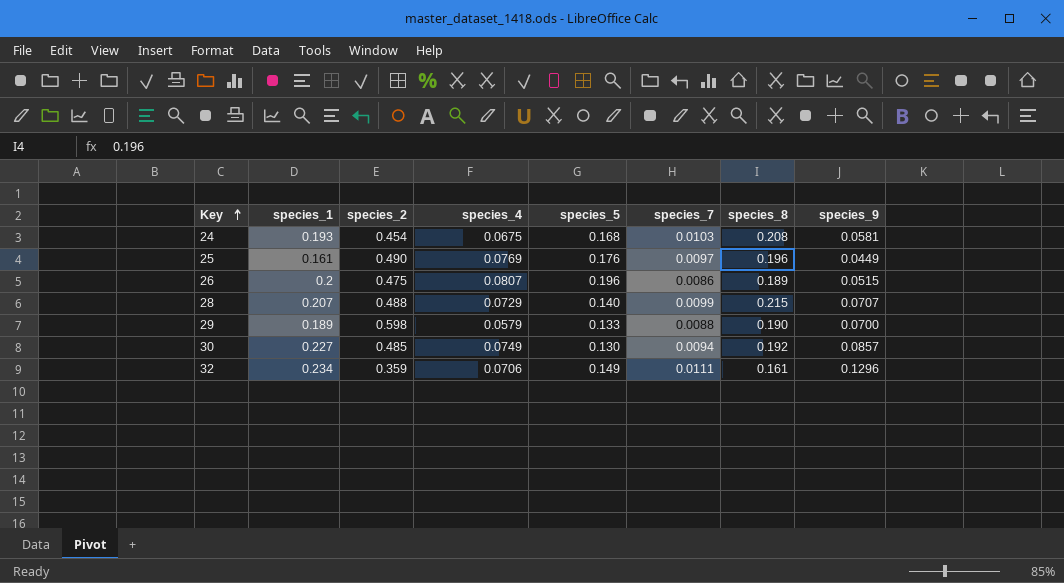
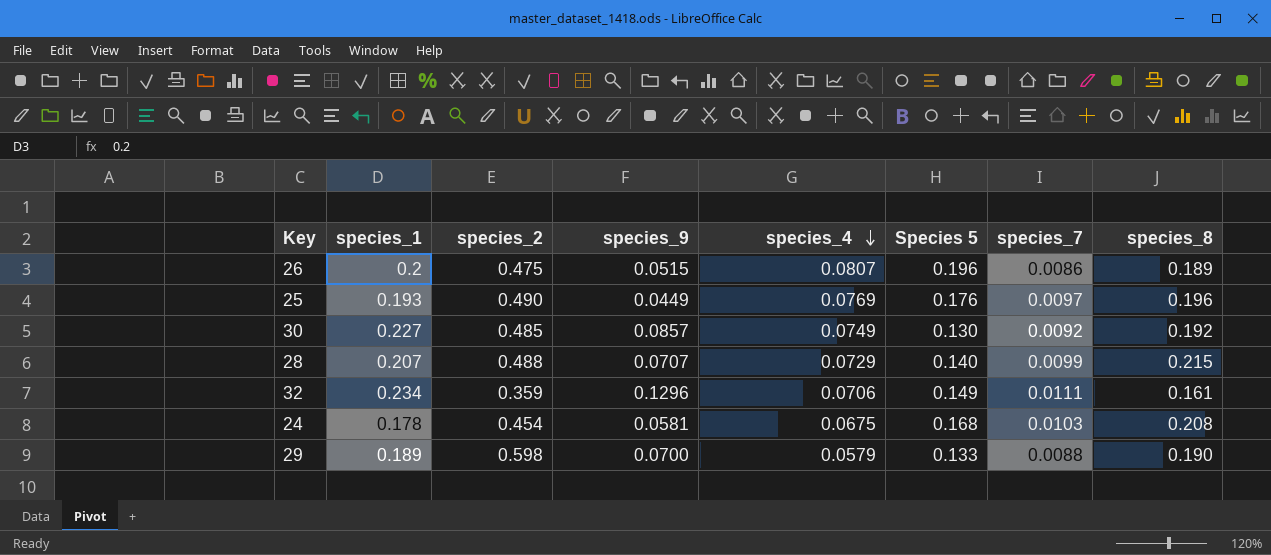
row order: Key ascending -> species_4 descending
column species_9 | position: 8 -> 4
column name: species_5 -> Species 5
25 | species_1: 0.161 -> 0.193
30 | species_7: 0.0094 -> 0.0092
24 | species_1: 0.193 -> 0.178

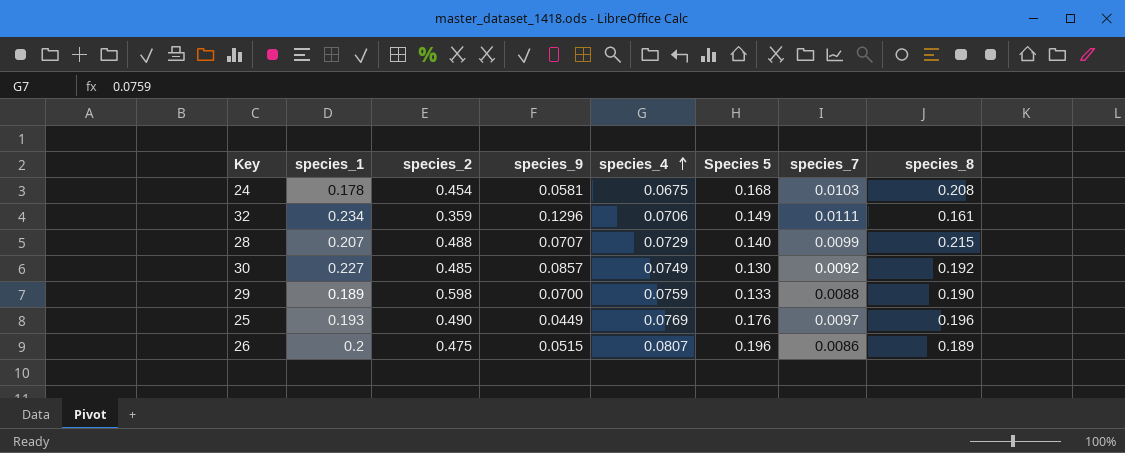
row order: species_4 descending -> species_4 ascending
29 | species_4: 0.0579 -> 0.0759

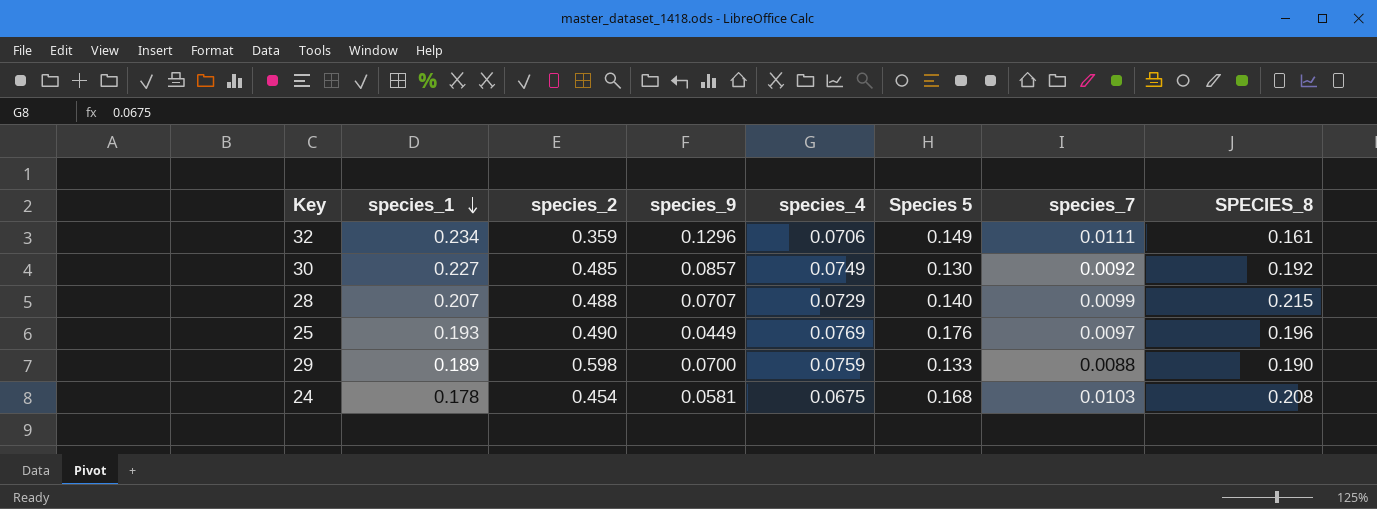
row order: species_4 ascending -> species_1 descending
column name: species_8 -> SPECIES_8
row 26: 0.2 | 0.475 | 0.0515 | 0.0807 | 0.196 | 0.0086 | 0.189 -> none

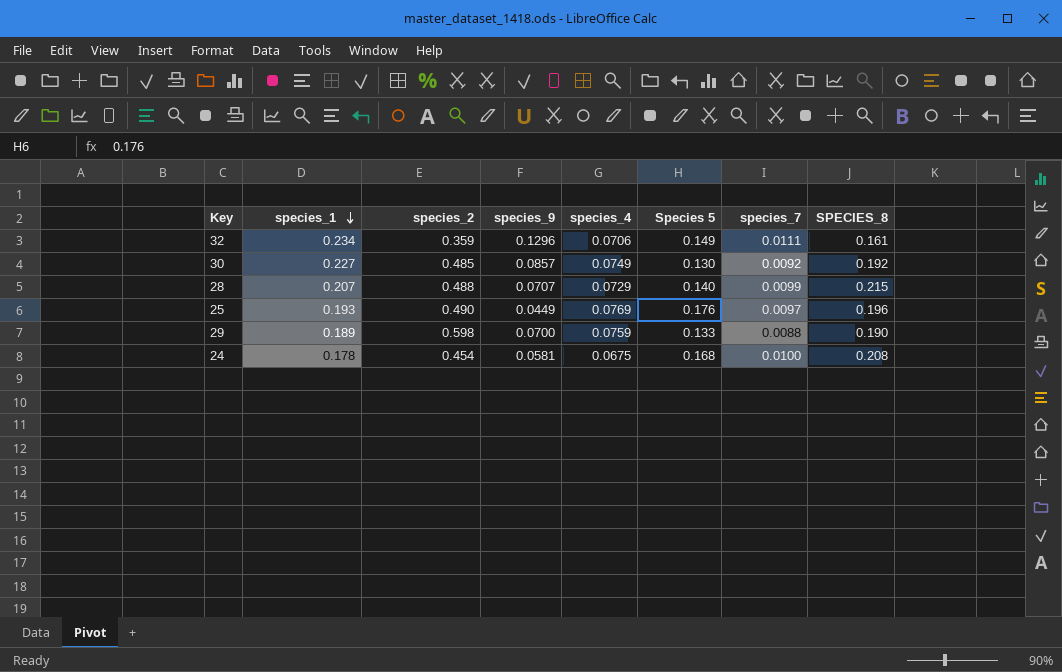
24 | species_7: 0.0103 -> 0.0100

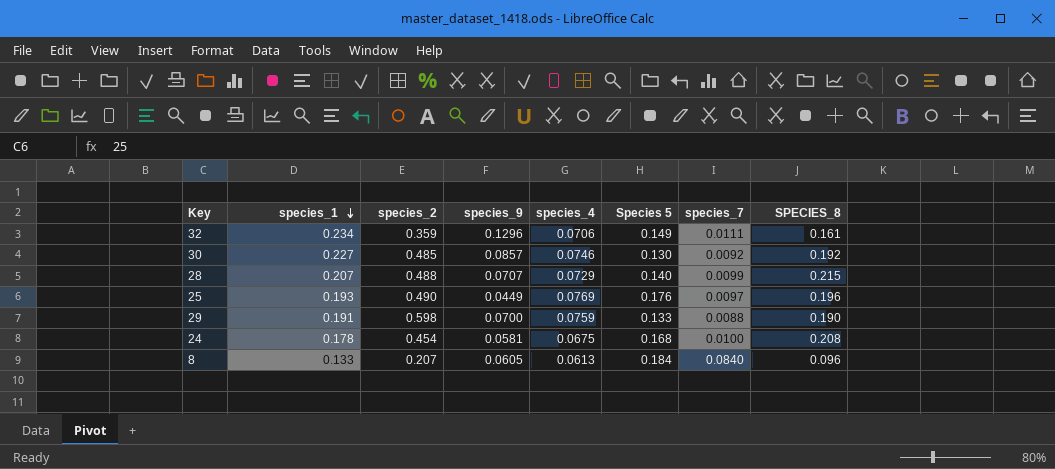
30 | species_4: 0.0749 -> 0.0746
29 | species_1: 0.189 -> 0.191
row 8: none -> 0.133 | 0.207 | 0.0605 | 0.0613 | 0.184 | 0.0840 | 0.096

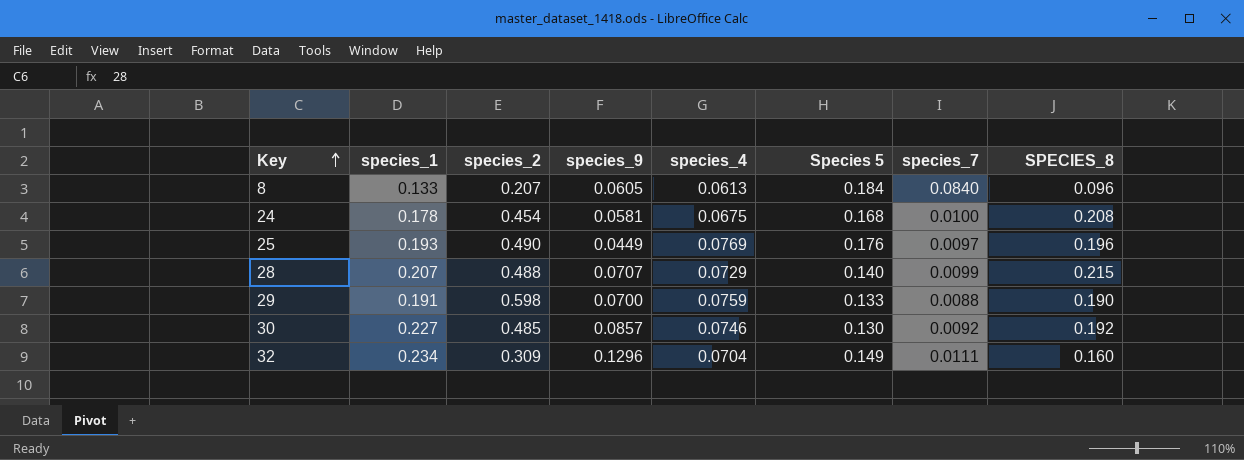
row order: species_1 descending -> Key ascending
32 | species_2: 0.359 -> 0.309
32 | species_4: 0.0706 -> 0.0704
32 | SPECIES_8: 0.161 -> 0.160

